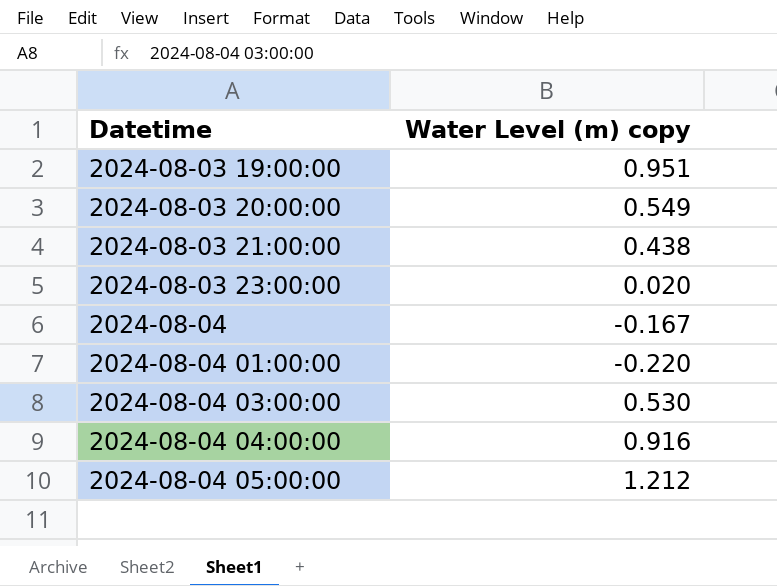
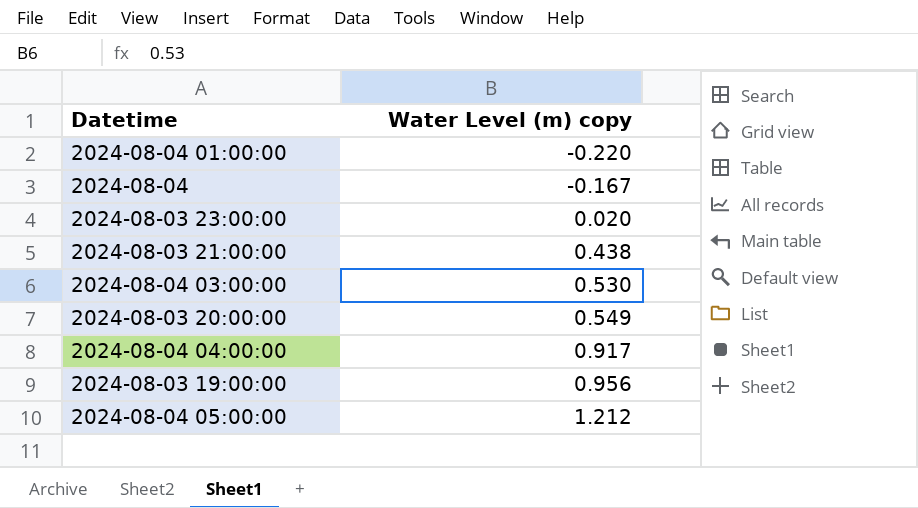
row order: Datetime ascending -> Water Level (m) copy ascending
2024-08-04 04:00:00 | Water Level (m) copy: 0.916 -> 0.917
2024-08-03 19:00:00 | Water Level (m) copy: 0.951 -> 0.956

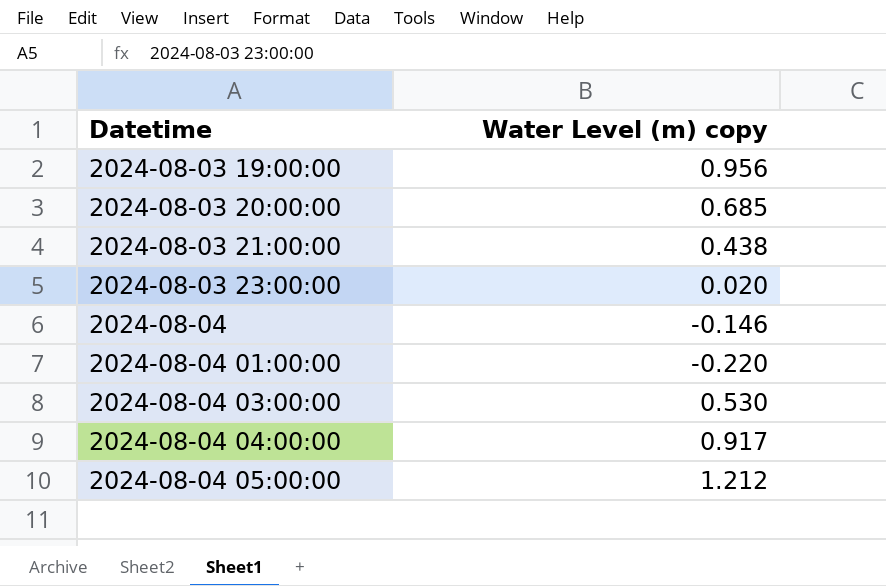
row order: Water Level (m) copy ascending -> Datetime ascending
2024-08-03 20:00:00 | Water Level (m) copy: 0.549 -> 0.685
2024-08-04 | Water Level (m) copy: -0.167 -> -0.146

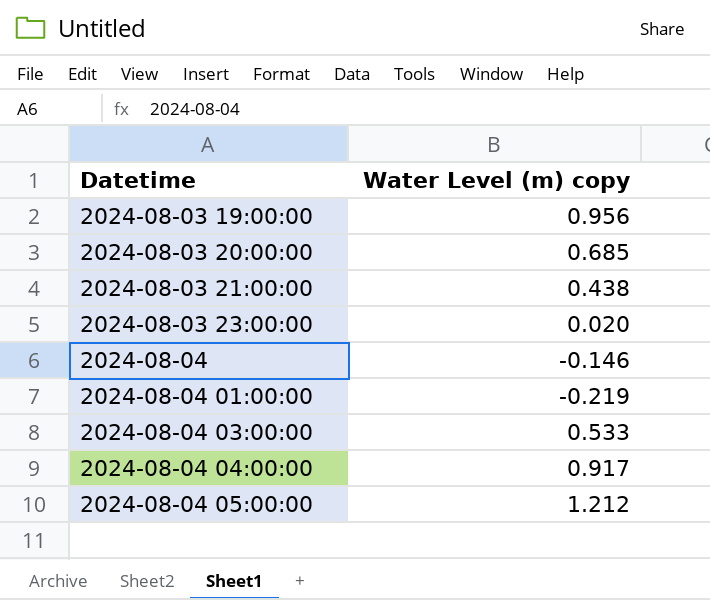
2024-08-04 01:00:00 | Water Level (m) copy: -0.220 -> -0.219
2024-08-04 03:00:00 | Water Level (m) copy: 0.530 -> 0.533

